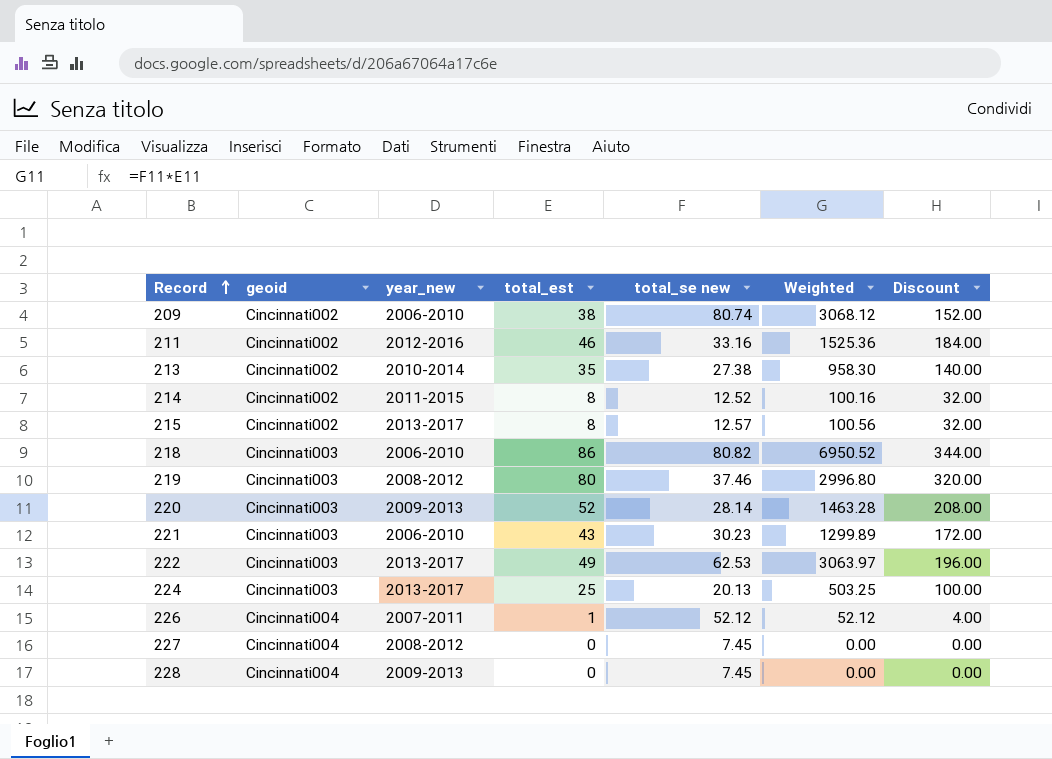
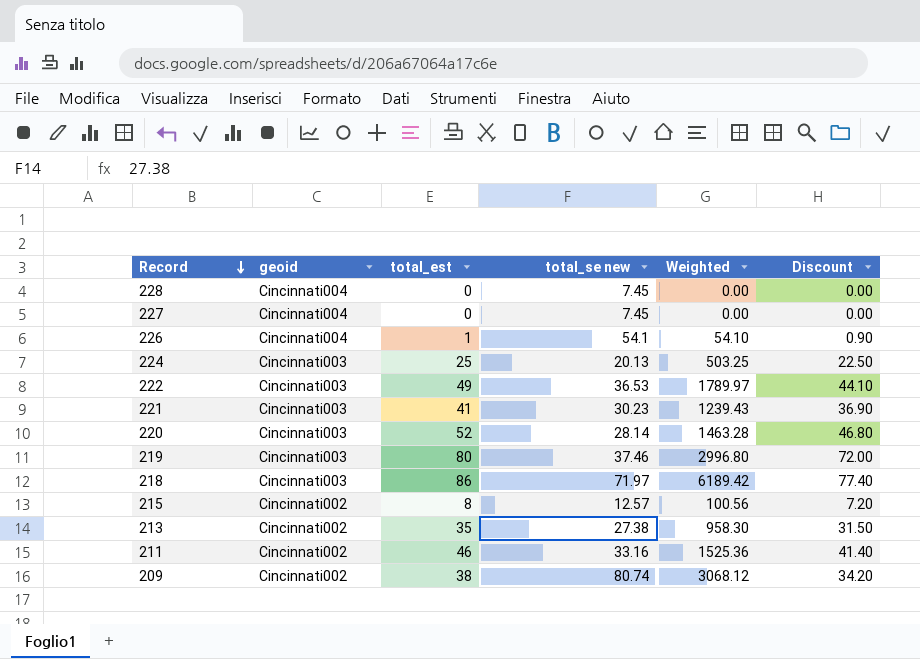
row order: Record ascending -> Record descending
column year_new | position: 3 -> none
column Discount | formula: [total_est] * 4 -> [total_est] * 0.9
row 214: Cincinnati002 | 2011-2015 | 8 | 12.52 | 100.16 | 32.00 -> none
226 | total_se new: 52.12 -> 54.1
226 | Weighted: 52.12 -> 54.10
222 | total_se new: 62.53 -> 36.53
222 | Weighted: 3063.97 -> 1789.97
221 | total_est: 43 -> 41
221 | Weighted: 1299.89 -> 1239.43
218 | total_se new: 80.82 -> 71.97
218 | Weighted: 6950.52 -> 6189.42

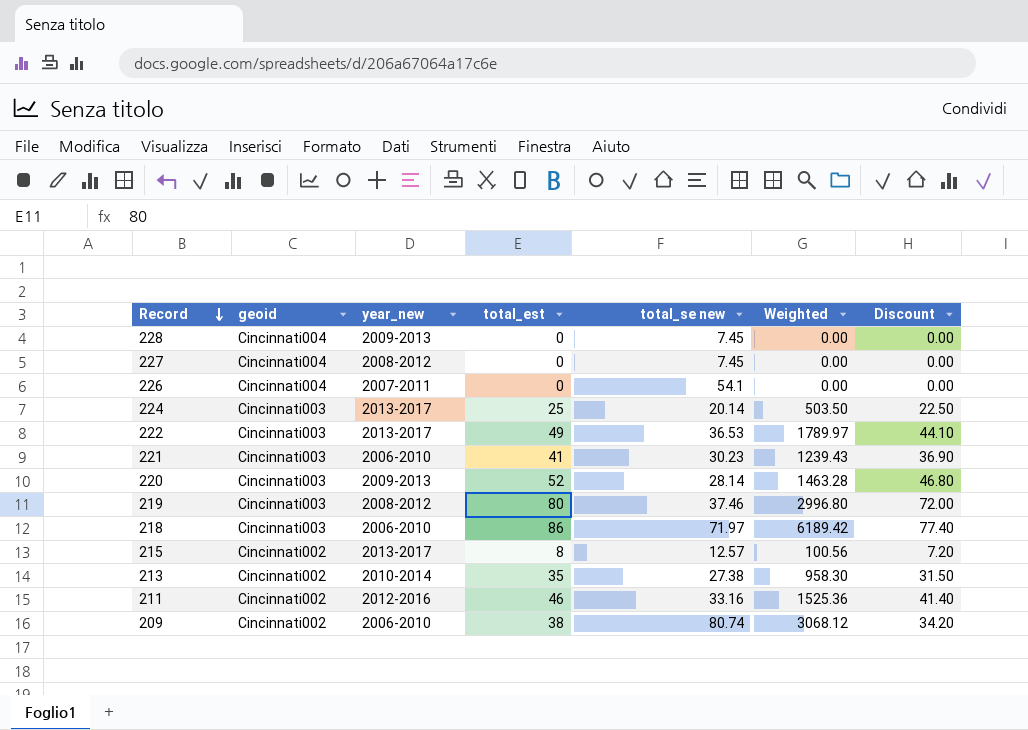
column year_new | position: none -> 3
226 | total_est: 1 -> 0
226 | Weighted: 54.10 -> 0.00
226 | Discount: 0.90 -> 0.00
224 | total_se new: 20.13 -> 20.14
224 | Weighted: 503.25 -> 503.50

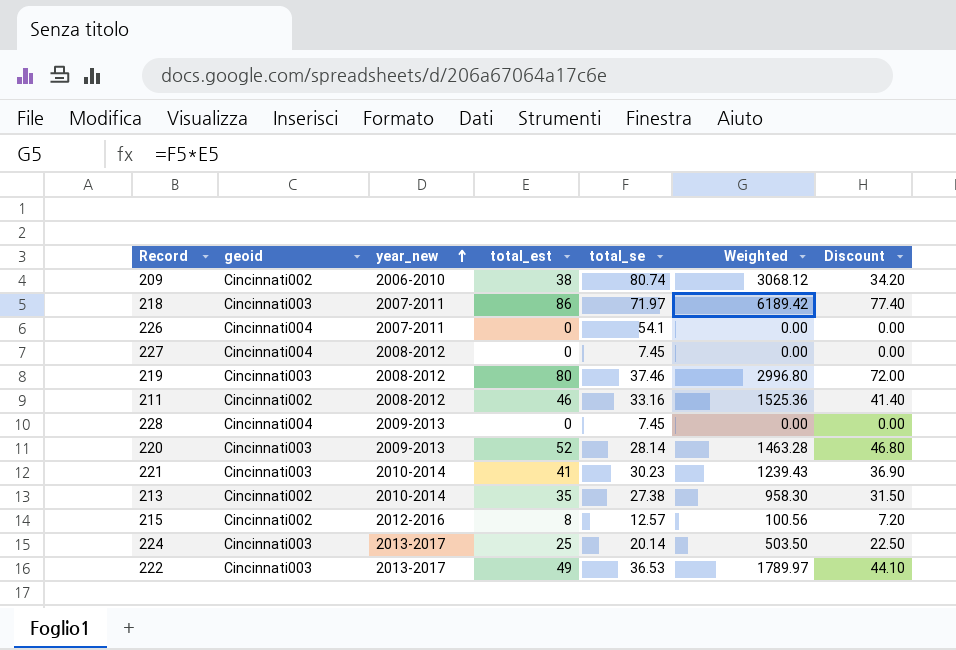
row order: Record descending -> year_new ascending
column name: total_se new -> total_se
218 | year_new: 2006-2010 -> 2007-2011
211 | year_new: 2012-2016 -> 2008-2012
221 | year_new: 2006-2010 -> 2010-2014
215 | year_new: 2013-2017 -> 2012-2016

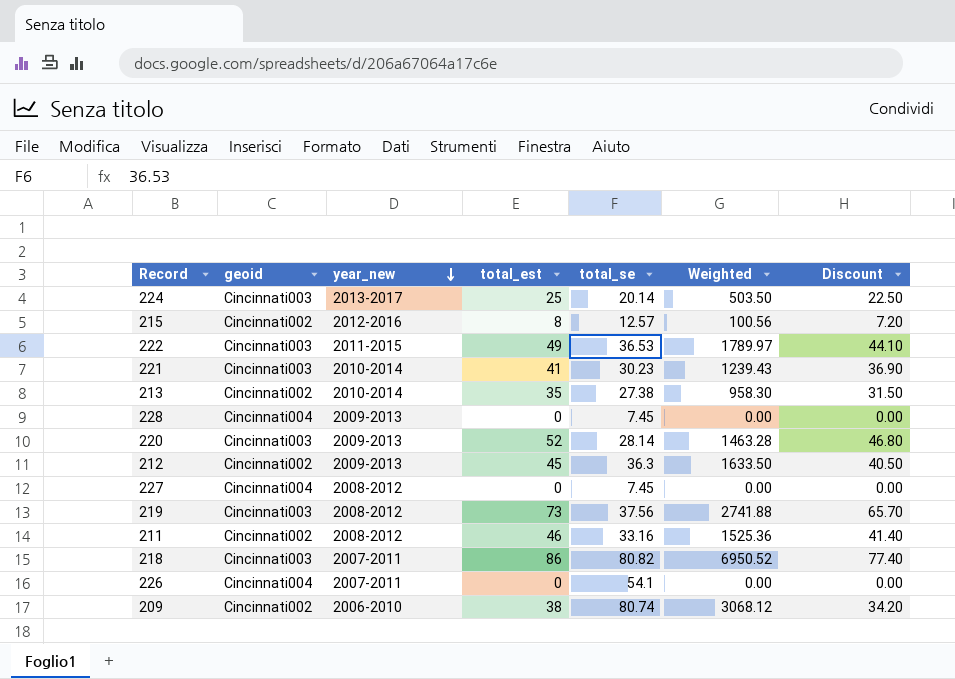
row order: year_new ascending -> year_new descending
222 | year_new: 2013-2017 -> 2011-2015
row 212: none -> Cincinnati002 | 2009-2013 | 45 | 36.3 | 1633.50 | 40.50
219 | total_est: 80 -> 73
219 | total_se: 37.46 -> 37.56
219 | Weighted: 2996.80 -> 2741.88
219 | Discount: 72.00 -> 65.70
218 | total_se: 71.97 -> 80.82
218 | Weighted: 6189.42 -> 6950.52

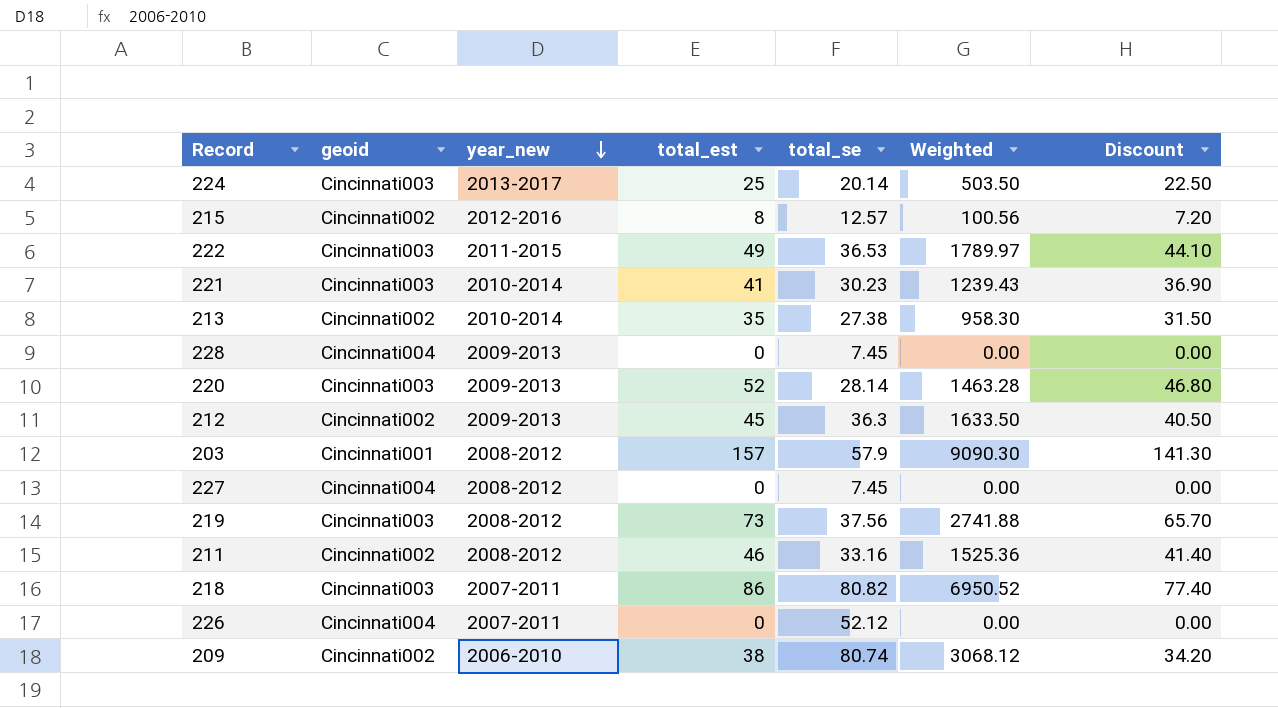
row 203: none -> Cincinnati001 | 2008-2012 | 157 | 57.9 | 9090.30 | 141.30
226 | total_se: 54.1 -> 52.12

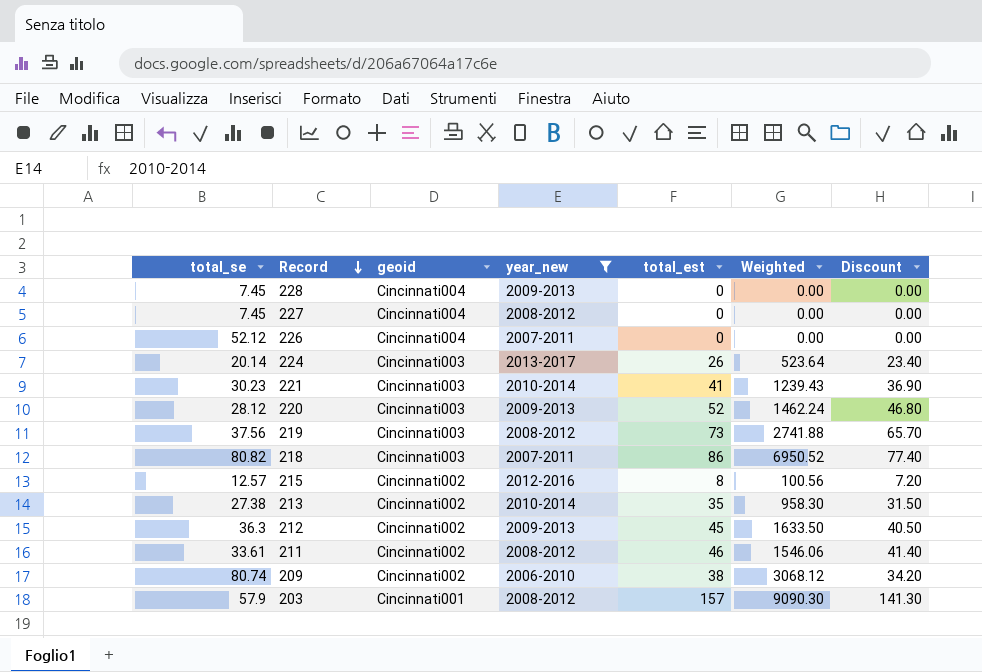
filter: none -> year_new != 2011-2015
row order: year_new descending -> Record descending
column total_se | position: 5 -> 1
224 | total_est: 25 -> 26
224 | Weighted: 503.50 -> 523.64
224 | Discount: 22.50 -> 23.40
220 | total_se: 28.14 -> 28.12
220 | Weighted: 1463.28 -> 1462.24
211 | total_se: 33.16 -> 33.61
211 | Weighted: 1525.36 -> 1546.06

